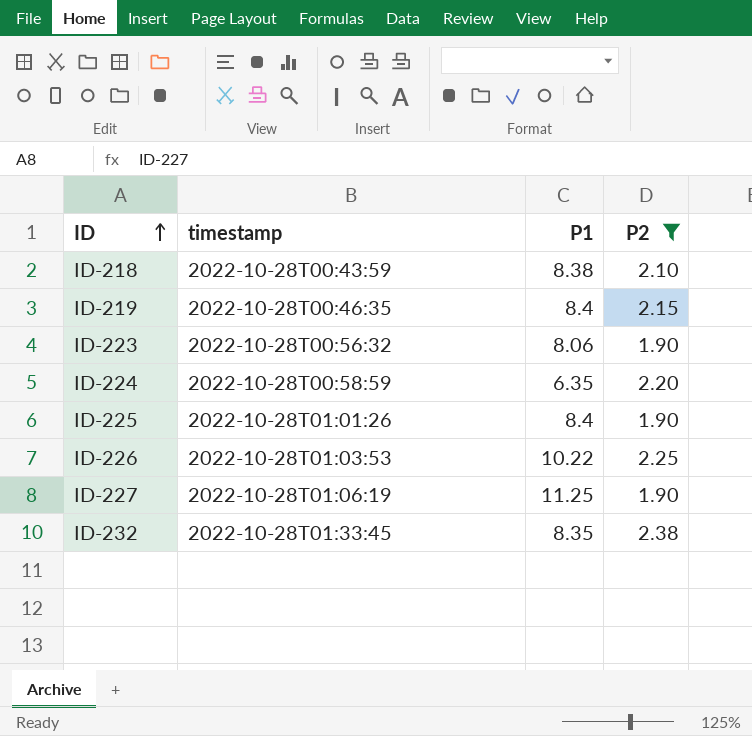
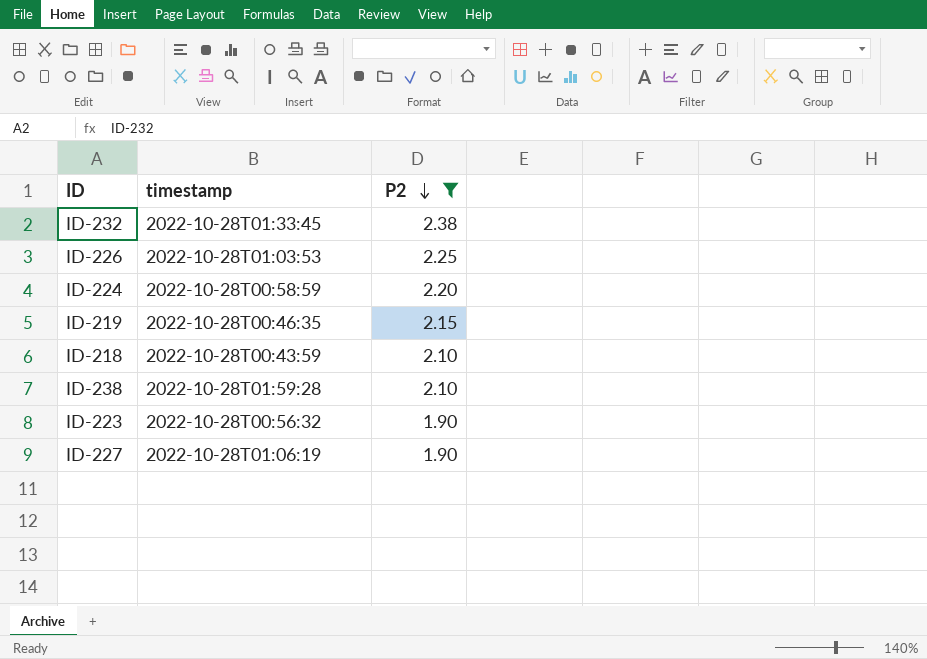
row order: ID ascending -> P2 descending
column P1 | position: 3 -> none
row ID-225: 2022-10-28T01:01:26 | 8.4 | 1.90 -> none
row ID-238: none -> 2022-10-28T01:59:28 | 2.10

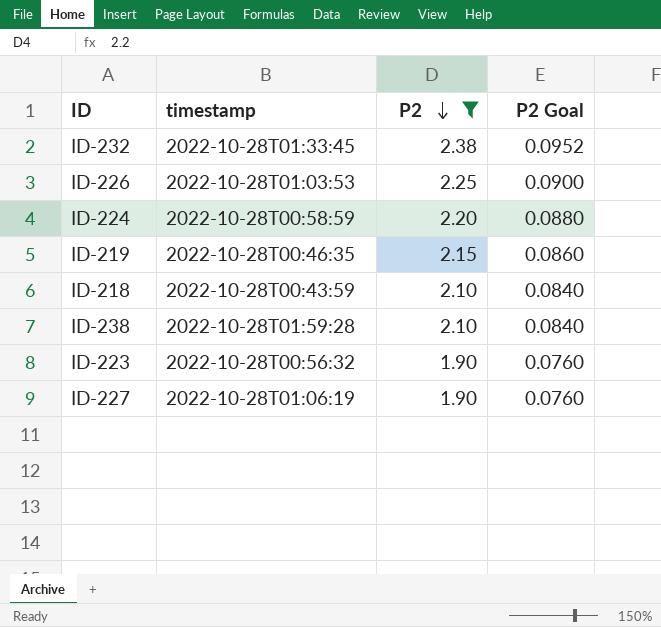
column P2 Goal | formula: none -> [P2] * 0.04

